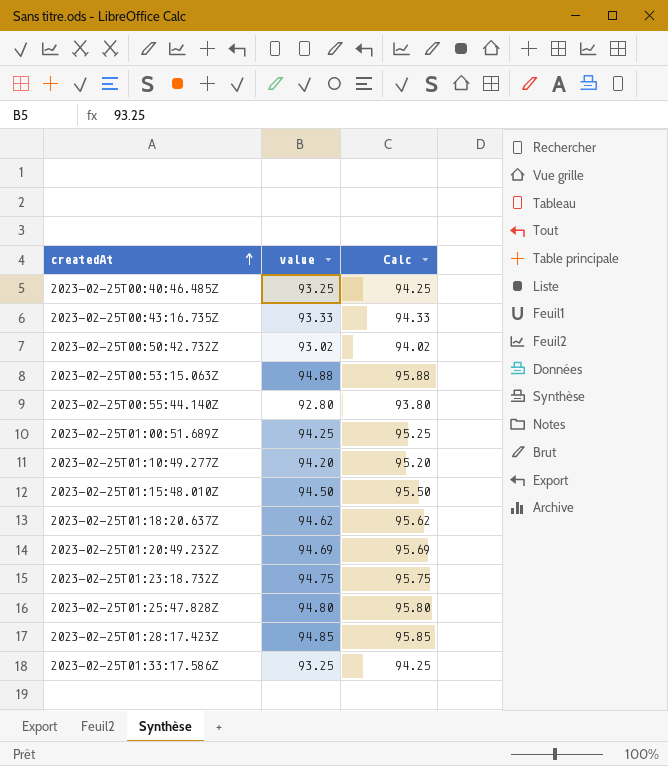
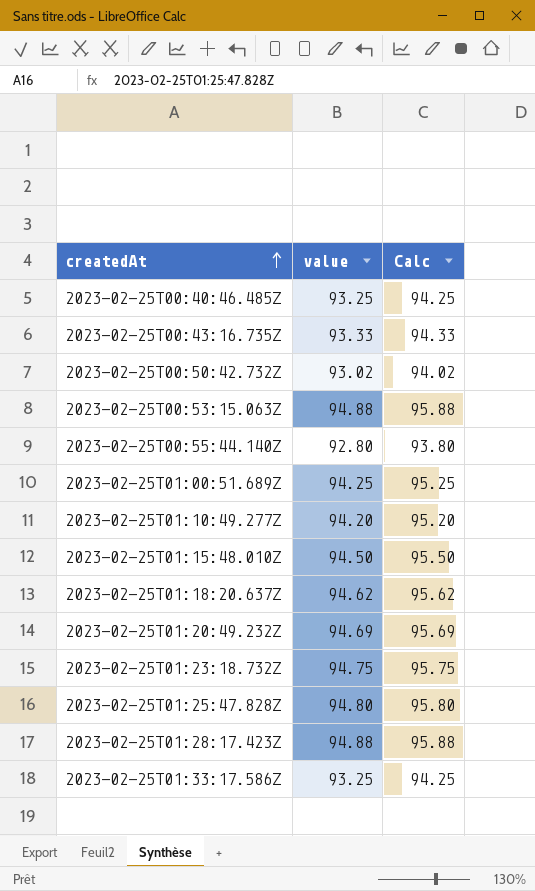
2023-02-25T01:28:17.423Z | value: 94.85 -> 94.88
2023-02-25T01:28:17.423Z | Calc: 95.85 -> 95.88

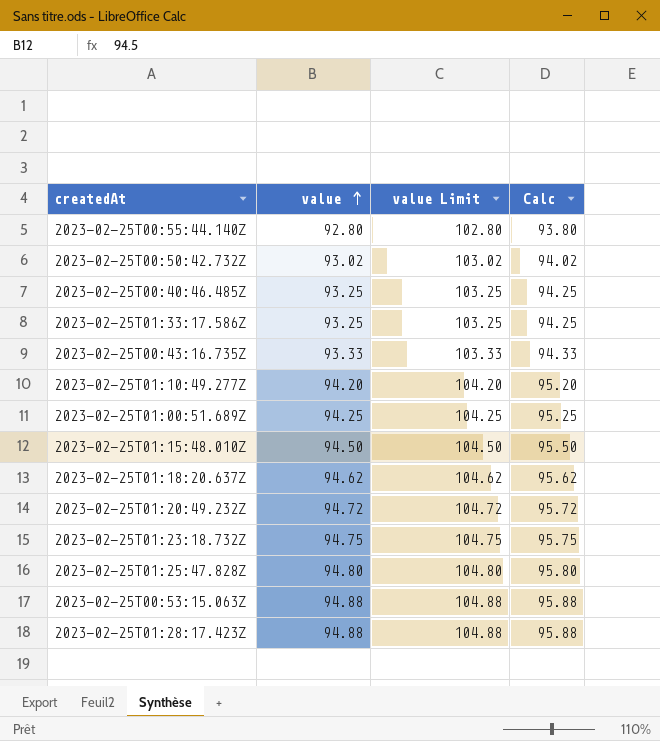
row order: createdAt ascending -> value ascending
column value Limit | formula: none -> [value] + 10
2023-02-25T01:20:49.232Z | value: 94.69 -> 94.72
2023-02-25T01:20:49.232Z | Calc: 95.69 -> 95.72

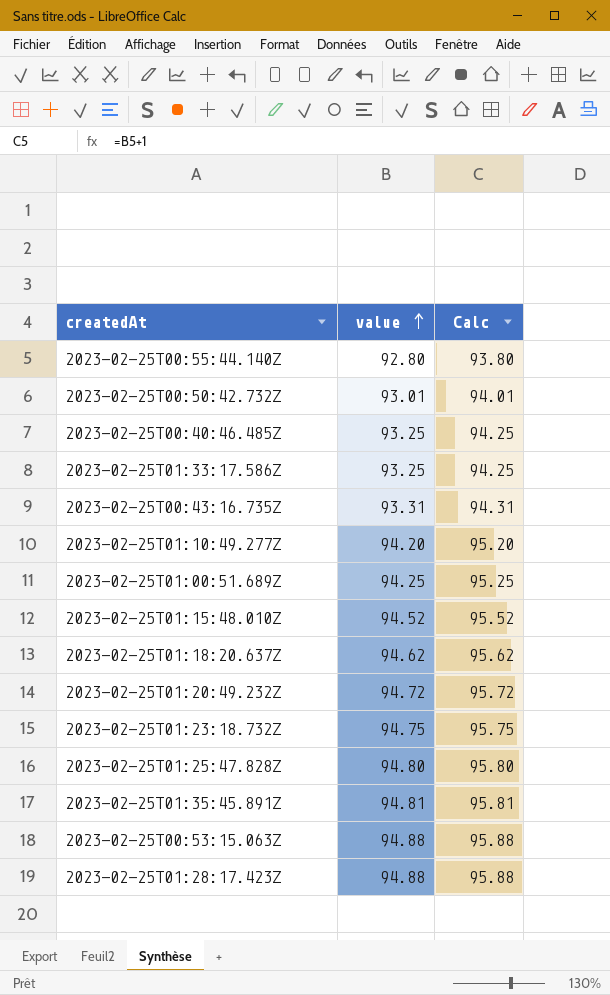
column value Limit | formula: [value] + 10 -> none
2023-02-25T00:50:42.732Z | value: 93.02 -> 93.01
2023-02-25T00:50:42.732Z | Calc: 94.02 -> 94.01
2023-02-25T00:43:16.735Z | value: 93.33 -> 93.31
2023-02-25T00:43:16.735Z | Calc: 94.33 -> 94.31
2023-02-25T01:15:48.010Z | value: 94.50 -> 94.52
2023-02-25T01:15:48.010Z | Calc: 95.50 -> 95.52
row 2023-02-25T01:35:45.891Z: none -> 94.81 | 95.81

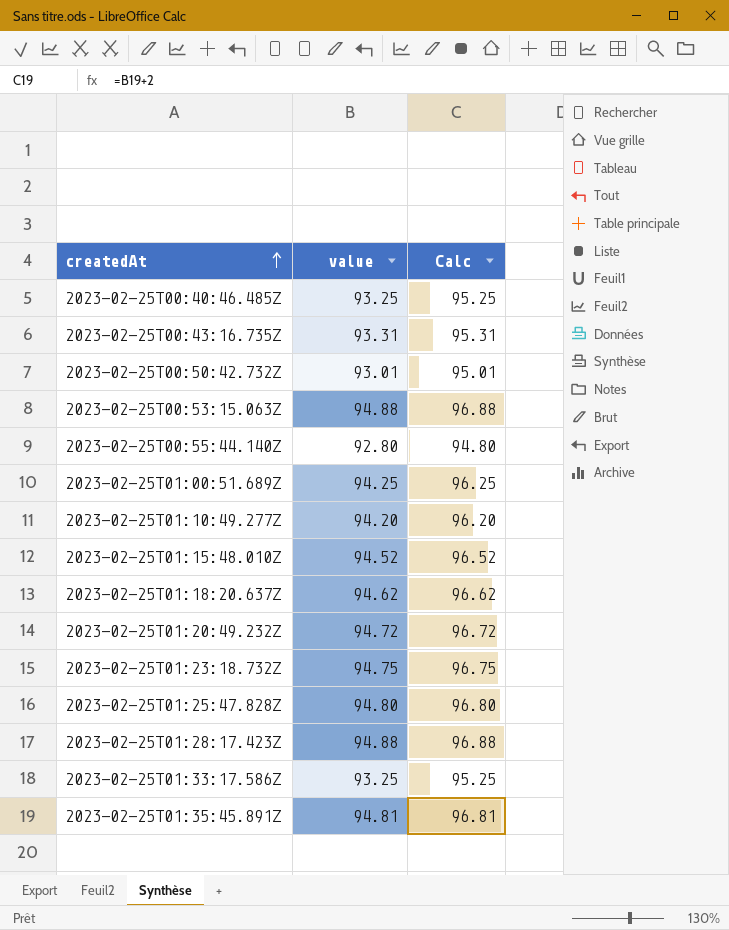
row order: value ascending -> createdAt ascending
column Calc | formula: [value] + 1 -> [value] + 2

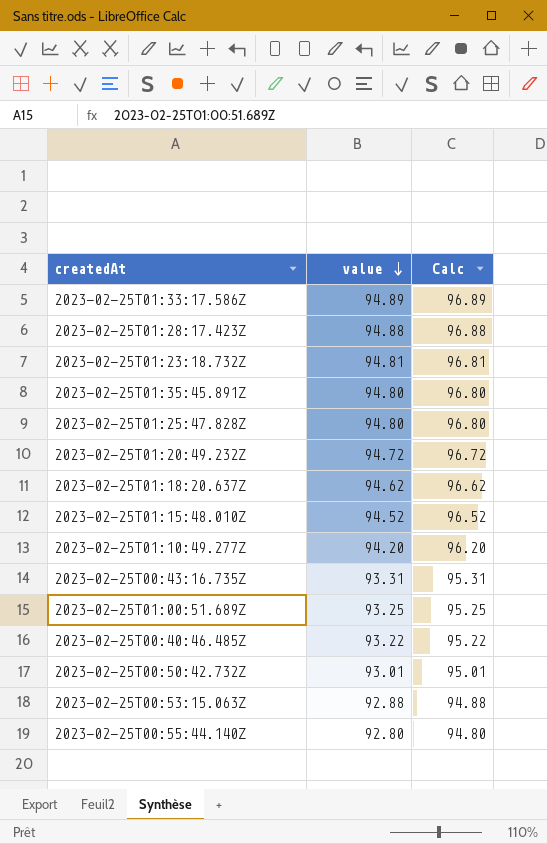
row order: createdAt ascending -> value descending
2023-02-25T01:33:17.586Z | value: 93.25 -> 94.89
2023-02-25T01:33:17.586Z | Calc: 95.25 -> 96.89
2023-02-25T01:23:18.732Z | value: 94.75 -> 94.81
2023-02-25T01:23:18.732Z | Calc: 96.75 -> 96.81
2023-02-25T01:35:45.891Z | value: 94.81 -> 94.80
2023-02-25T01:35:45.891Z | Calc: 96.81 -> 96.80
2023-02-25T01:00:51.689Z | value: 94.25 -> 93.25
2023-02-25T01:00:51.689Z | Calc: 96.25 -> 95.25
2023-02-25T00:40:46.485Z | value: 93.25 -> 93.22
2023-02-25T00:40:46.485Z | Calc: 95.25 -> 95.22
2023-02-25T00:53:15.063Z | value: 94.88 -> 92.88
2023-02-25T00:53:15.063Z | Calc: 96.88 -> 94.88

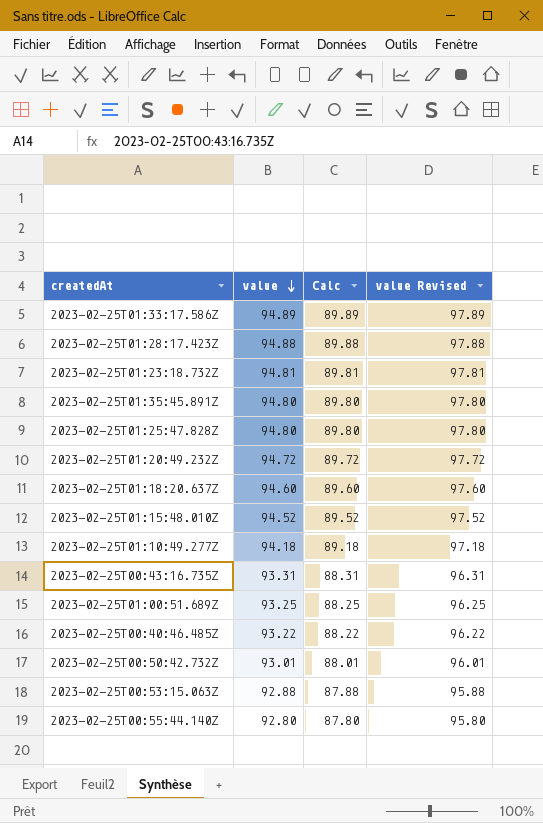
column Calc | formula: [value] + 2 -> [value] - 5
column value Revised | formula: none -> [value] + 3
2023-02-25T01:18:20.637Z | value: 94.62 -> 94.60
2023-02-25T01:10:49.277Z | value: 94.20 -> 94.18

